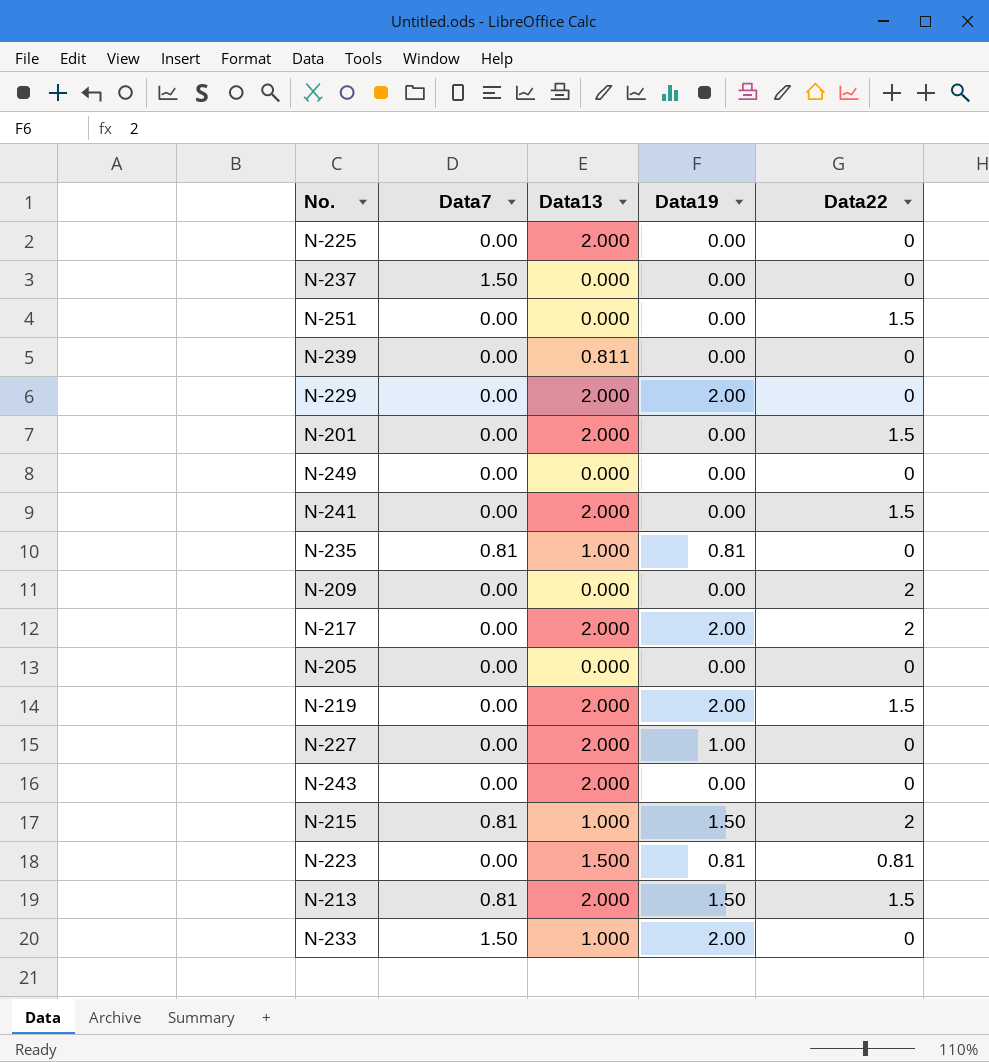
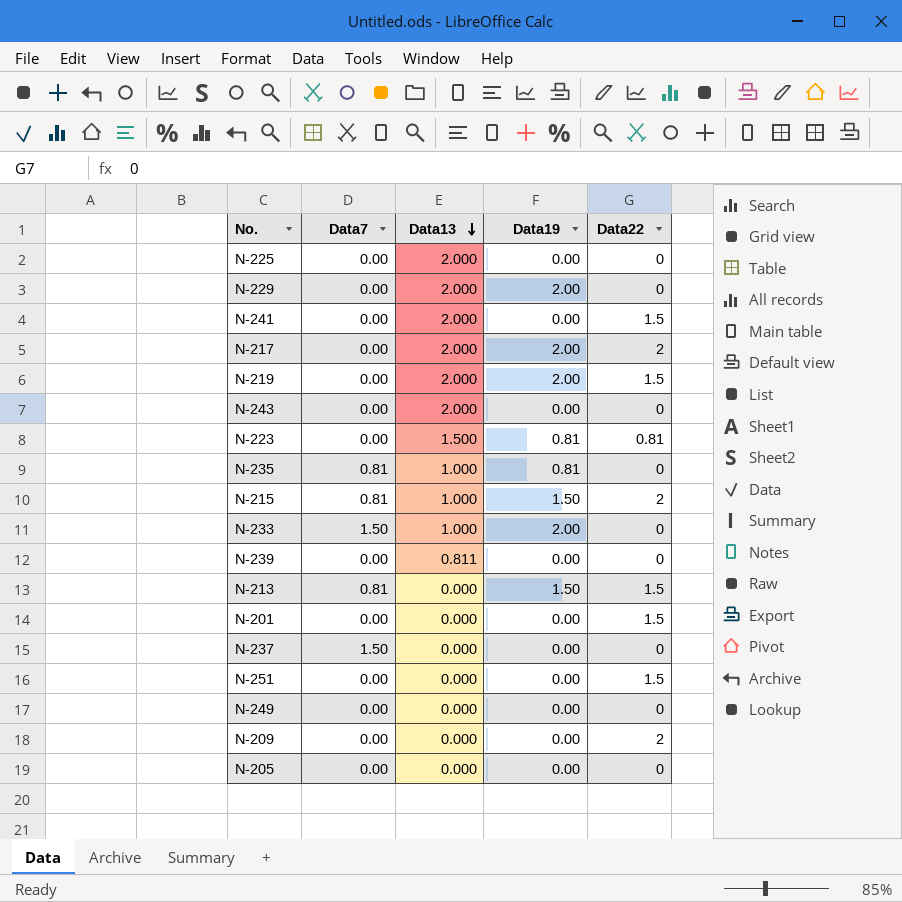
row order: none -> Data13 descending
row N-227: 0.00 | 2.000 | 1.00 | 0 -> none
N-213 | Data13: 2.000 -> 0.000
N-201 | Data13: 2.000 -> 0.000

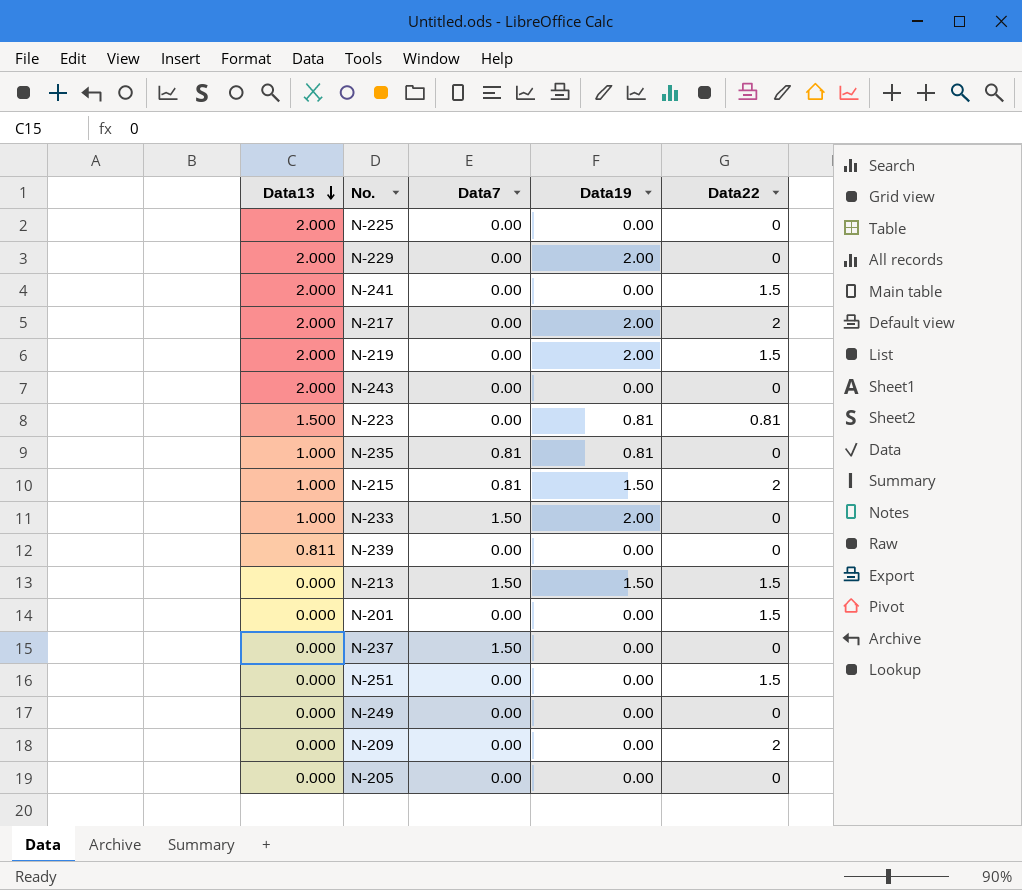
column Data13 | position: 3 -> 1
N-213 | Data7: 0.81 -> 1.50

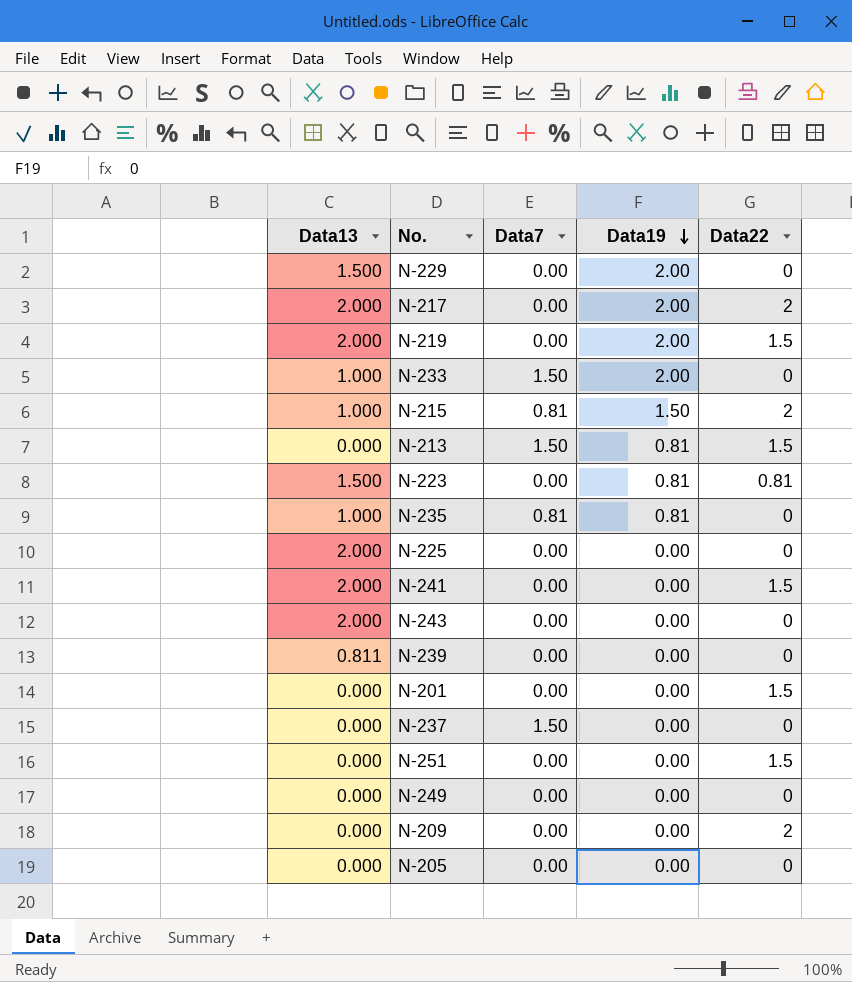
row order: Data13 descending -> Data19 descending
N-229 | Data13: 2.000 -> 1.500
N-213 | Data19: 1.50 -> 0.81

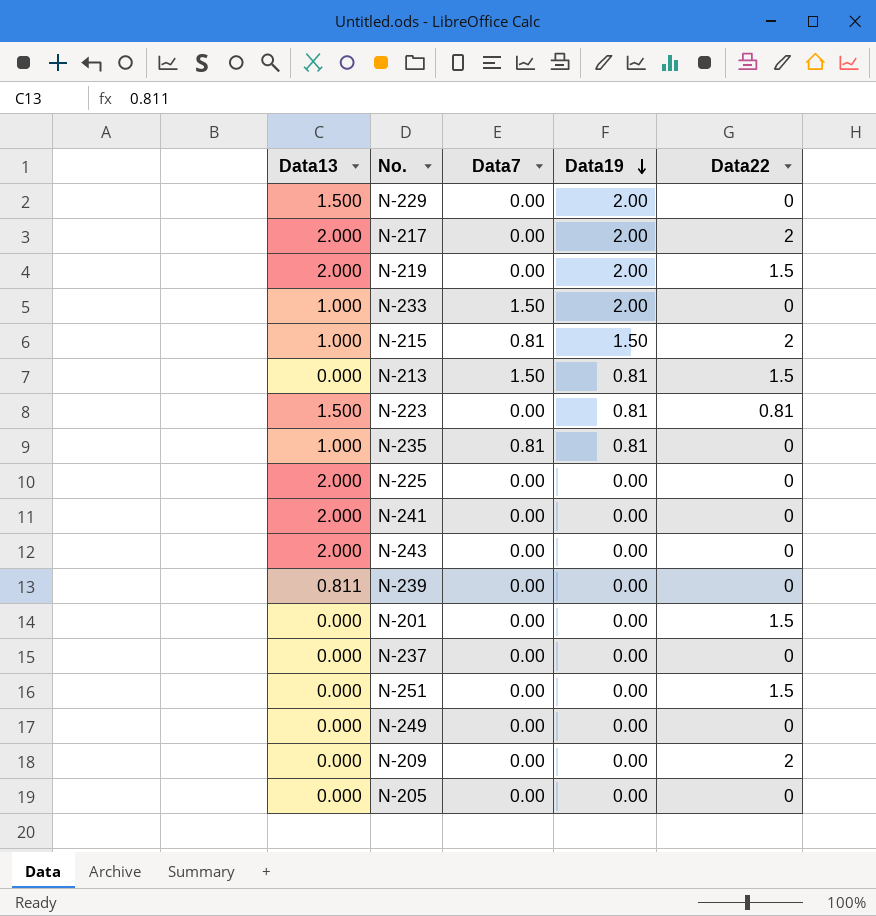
N-241 | Data22: 1.5 -> 0
N-237 | Data7: 1.50 -> 0.00

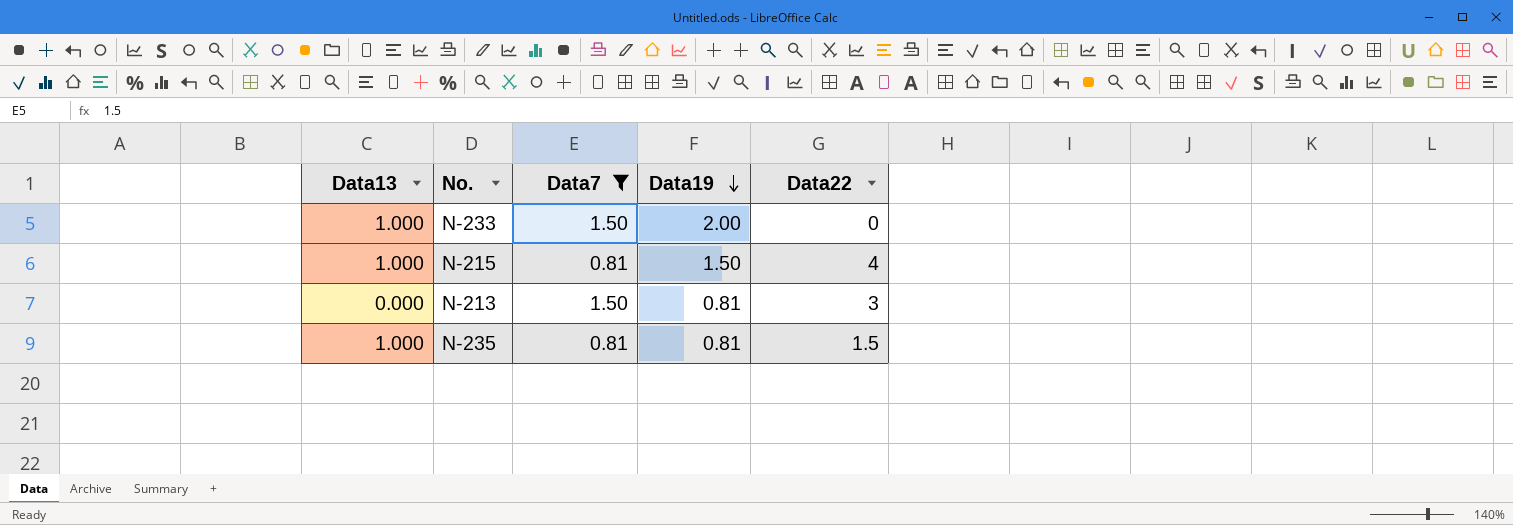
filter: none -> Data7 != 0.00
N-215 | Data22: 2 -> 4
N-213 | Data22: 1.5 -> 3
N-235 | Data22: 0 -> 1.5

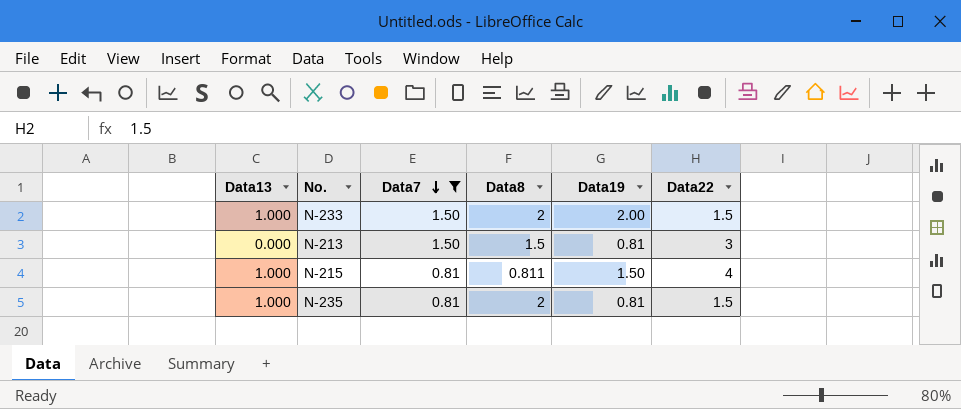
row order: Data19 descending -> Data7 descending
column Data8 | position: none -> 4
N-233 | Data22: 0 -> 1.5

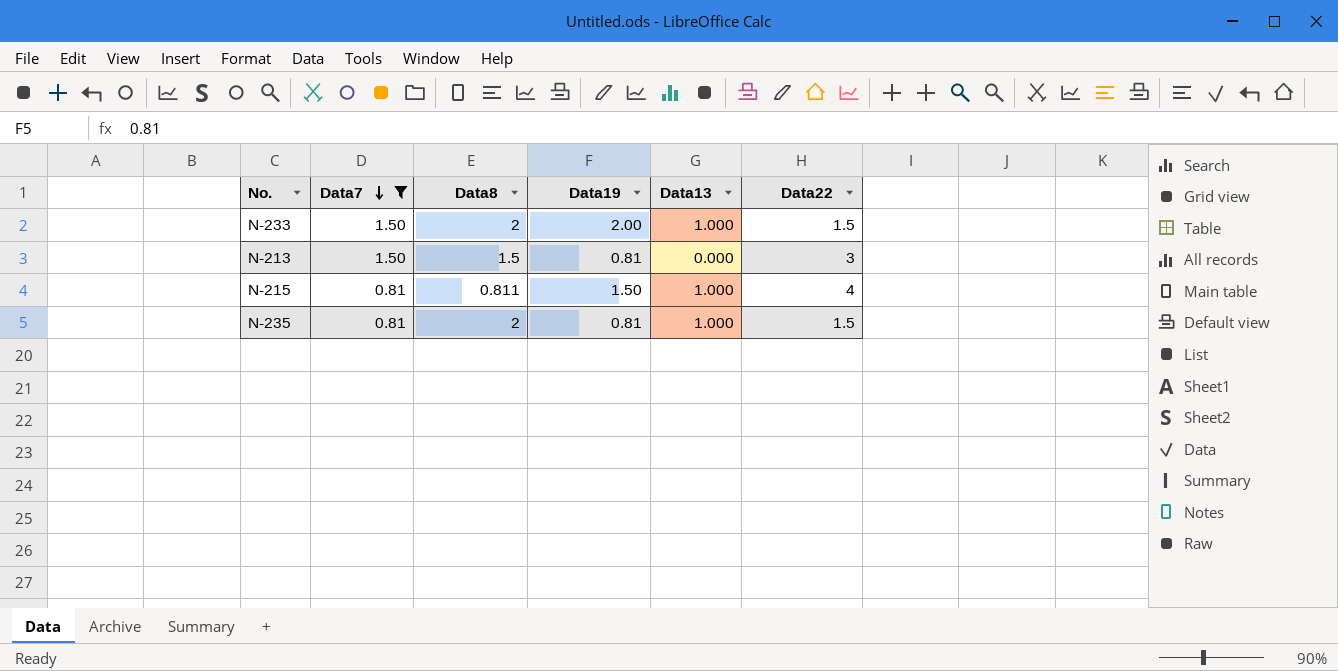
column Data13 | position: 1 -> 5

